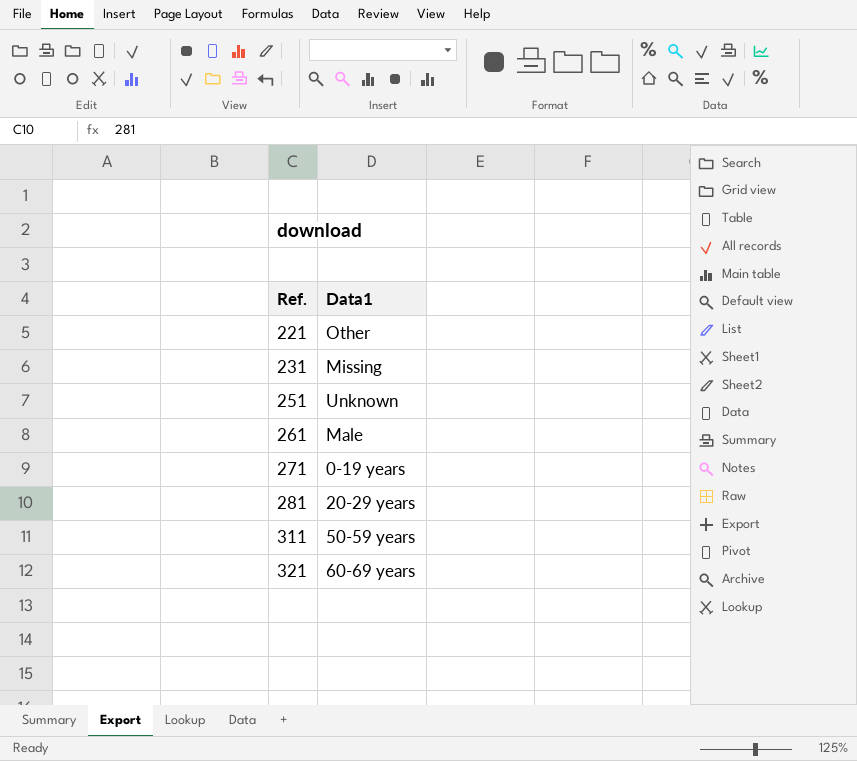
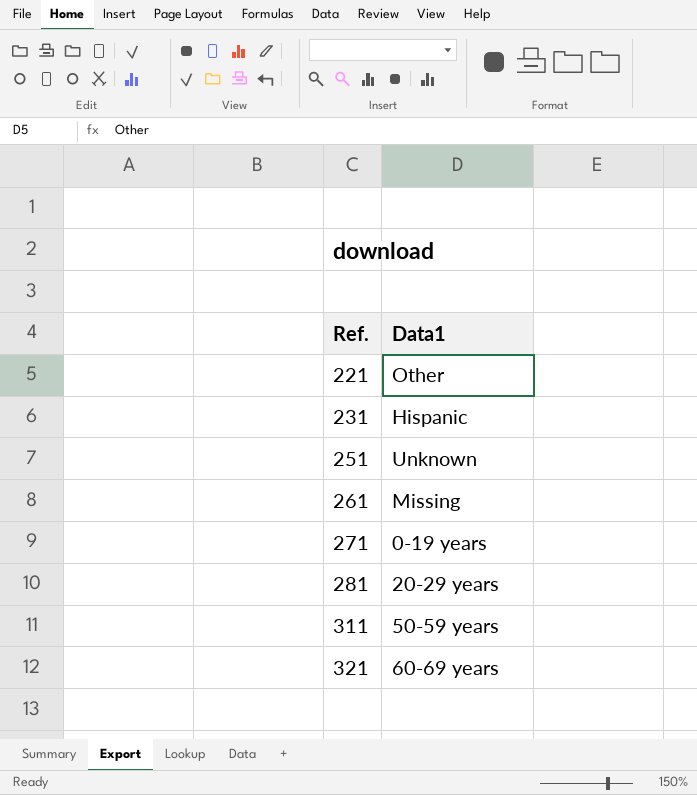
231 | Data1: Missing -> Hispanic
261 | Data1: Male -> Missing

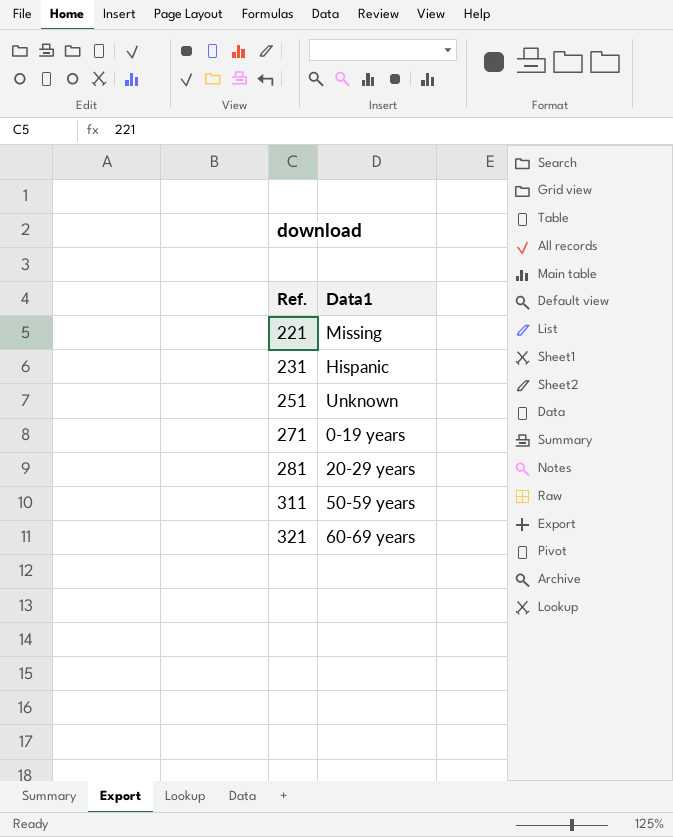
row 261: Missing -> none
221 | Data1: Other -> Missing

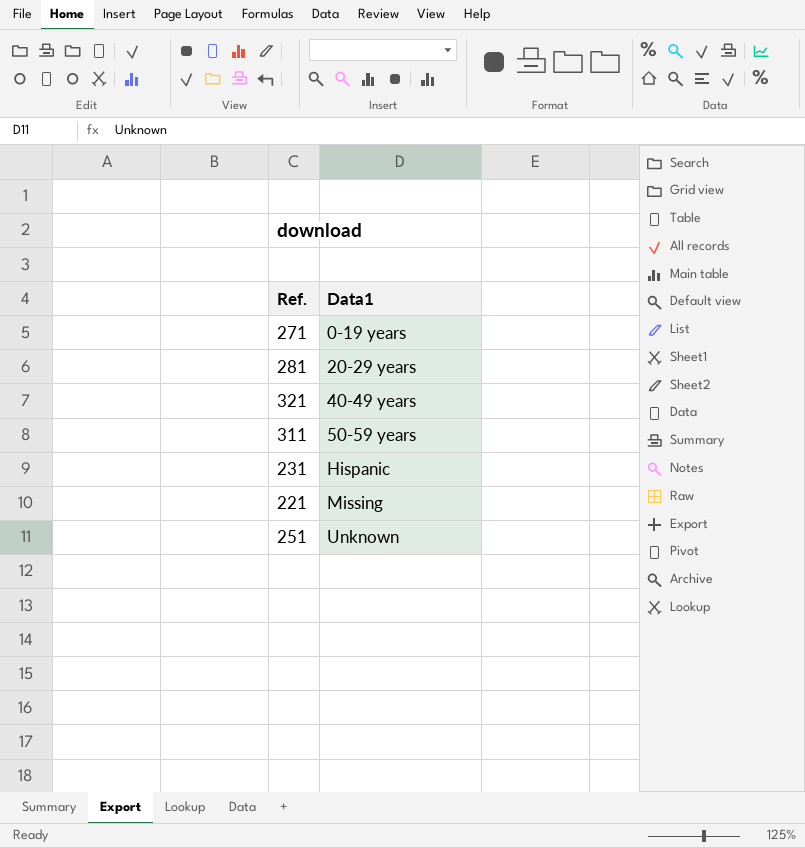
row order: Ref. ascending -> Data1 ascending
321 | Data1: 60-69 years -> 40-49 years

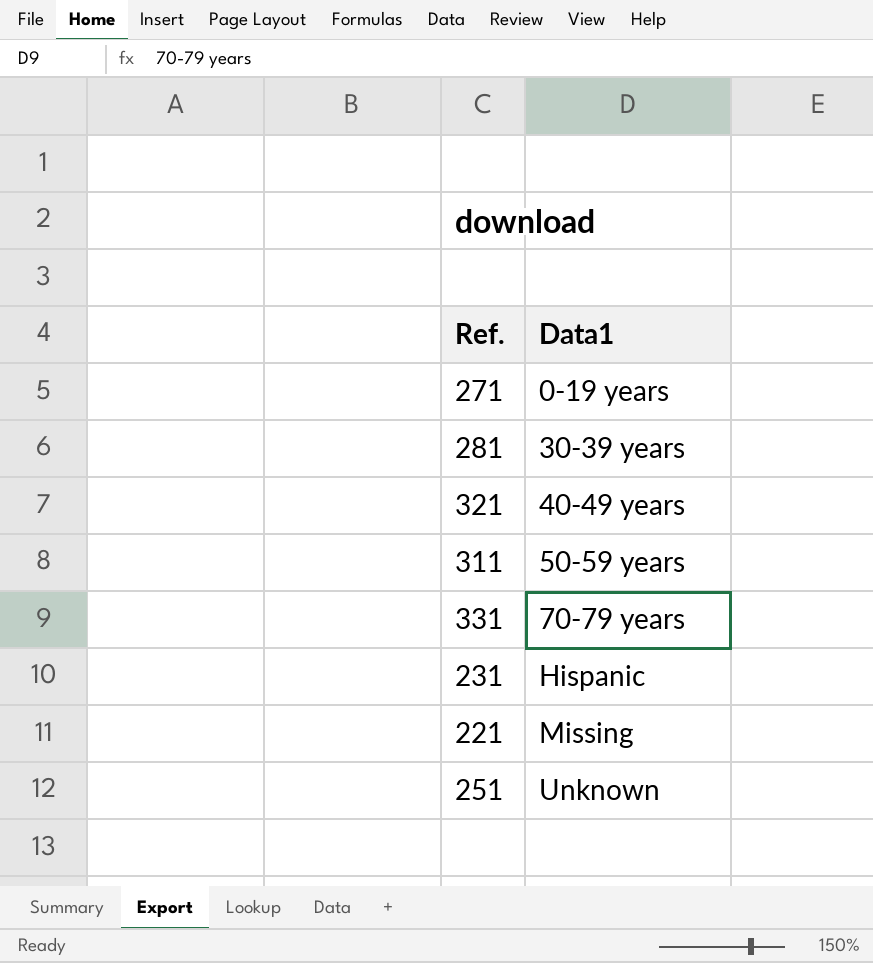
281 | Data1: 20-29 years -> 30-39 years
row 331: none -> 70-79 years

